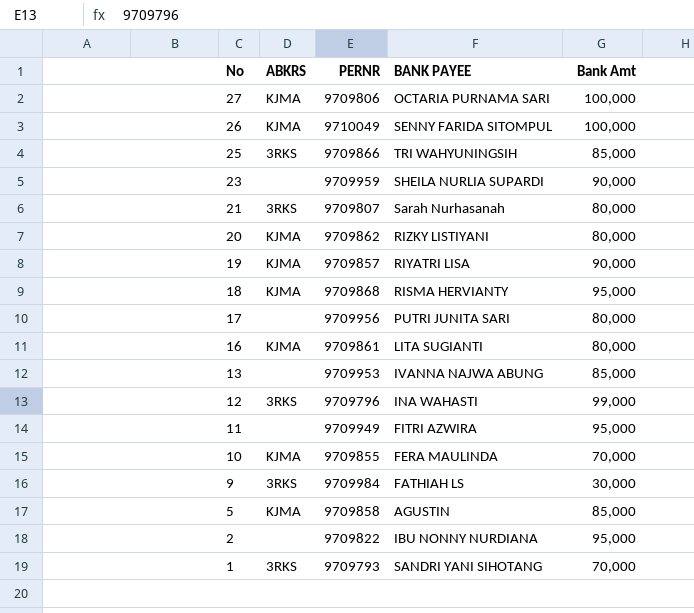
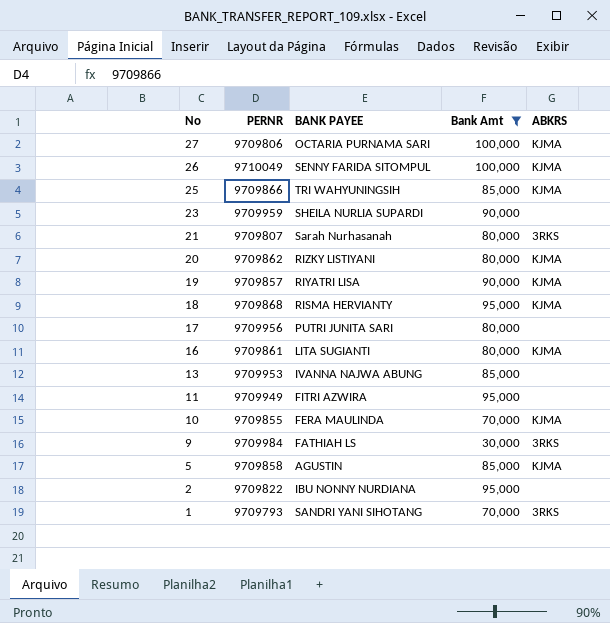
filter: none -> Bank Amt != 99,000
column ABKRS | position: 2 -> 5
25 | ABKRS: 3RKS -> KJMA

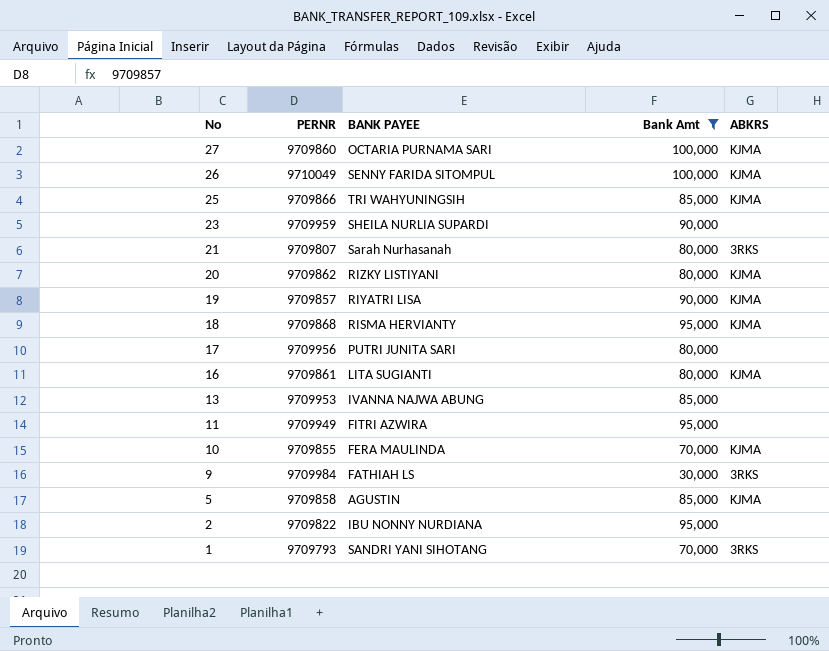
27 | PERNR: 9709806 -> 9709860

